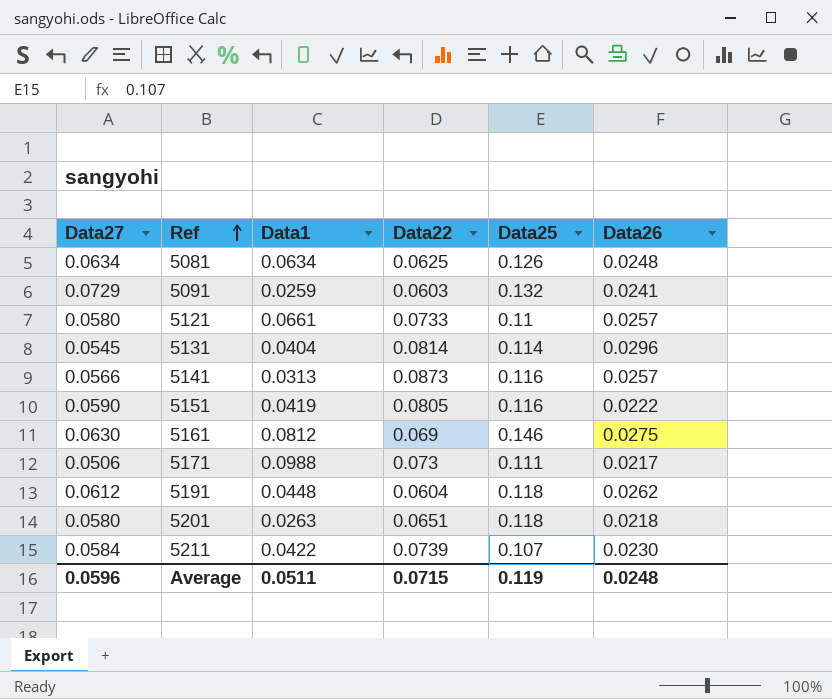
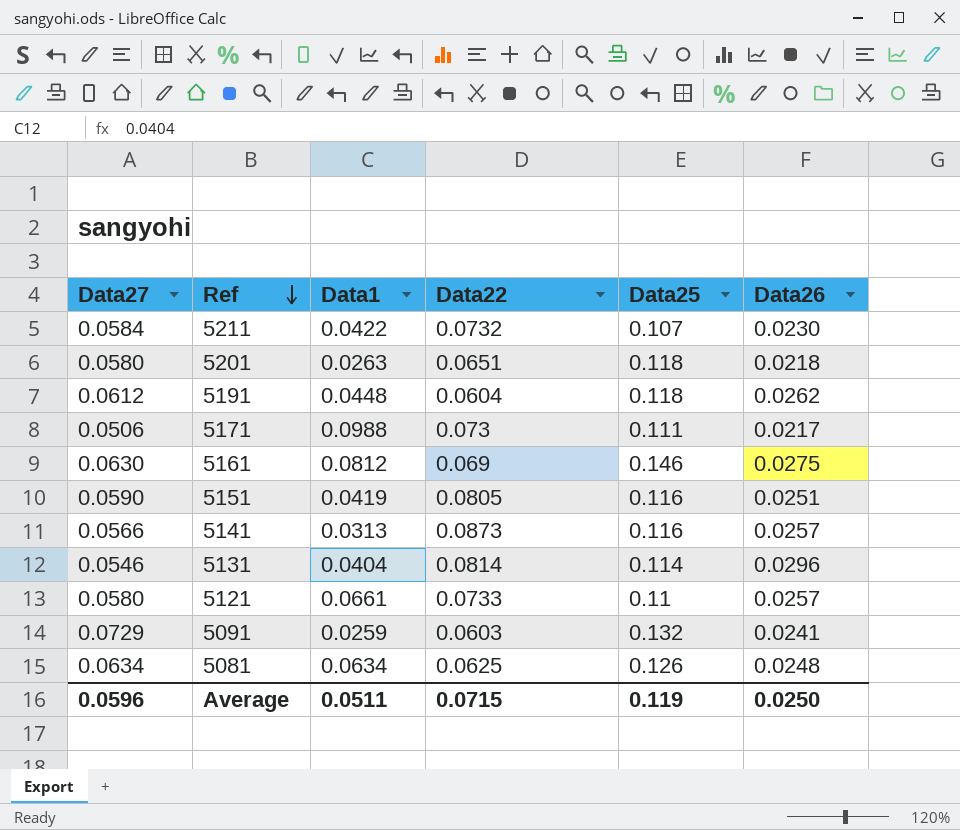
row order: Ref ascending -> Ref descending
5211 | Data22: 0.0739 -> 0.0732
5151 | Data26: 0.0222 -> 0.0251
5131 | Data27: 0.0545 -> 0.0546
Average | Data26: 0.0248 -> 0.0250

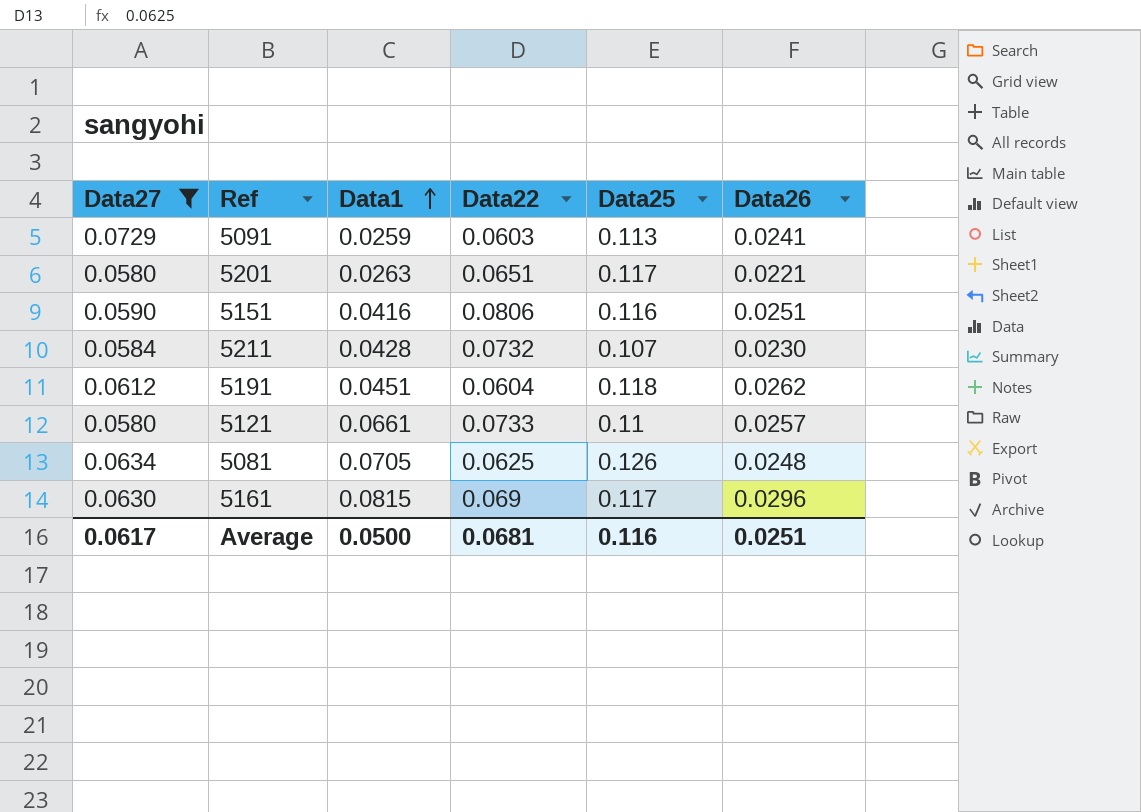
filter: none -> Data27 >= 0.0580
row order: Ref descending -> Data1 ascending
5091 | Data25: 0.132 -> 0.113
5201 | Data25: 0.118 -> 0.117
5201 | Data26: 0.0218 -> 0.0221
5151 | Data1: 0.0419 -> 0.0416
5151 | Data22: 0.0805 -> 0.0806
5211 | Data1: 0.0422 -> 0.0428
5191 | Data1: 0.0448 -> 0.0451
5081 | Data1: 0.0634 -> 0.0705
5161 | Data1: 0.0812 -> 0.0815
5161 | Data25: 0.146 -> 0.117
5161 | Data26: 0.0275 -> 0.0296
Average | Data27: 0.0596 -> 0.0617
Average | Data1: 0.0511 -> 0.0500
Average | Data22: 0.0715 -> 0.0681
Average | Data25: 0.119 -> 0.116
Average | Data26: 0.0250 -> 0.0251

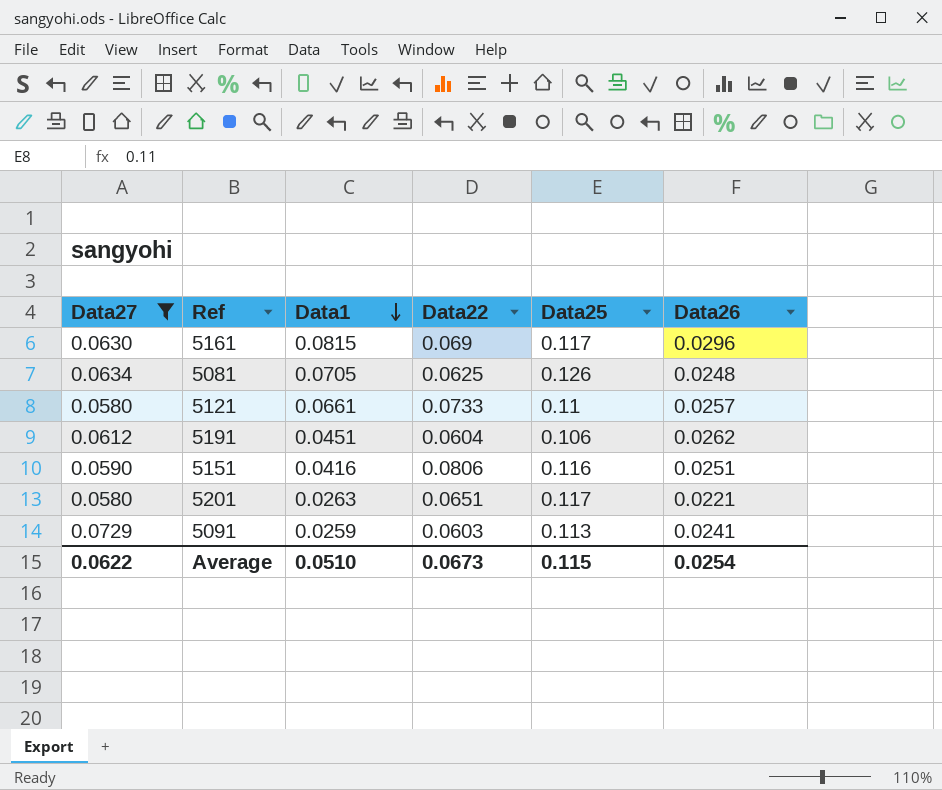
row order: Data1 ascending -> Data1 descending
row 5211: 0.0584 | 0.0428 | 0.0732 | 0.107 | 0.0230 -> none
5191 | Data25: 0.118 -> 0.106
Average | Data27: 0.0617 -> 0.0622
Average | Data1: 0.0500 -> 0.0510
Average | Data22: 0.0681 -> 0.0673
Average | Data25: 0.116 -> 0.115
Average | Data26: 0.0251 -> 0.0254

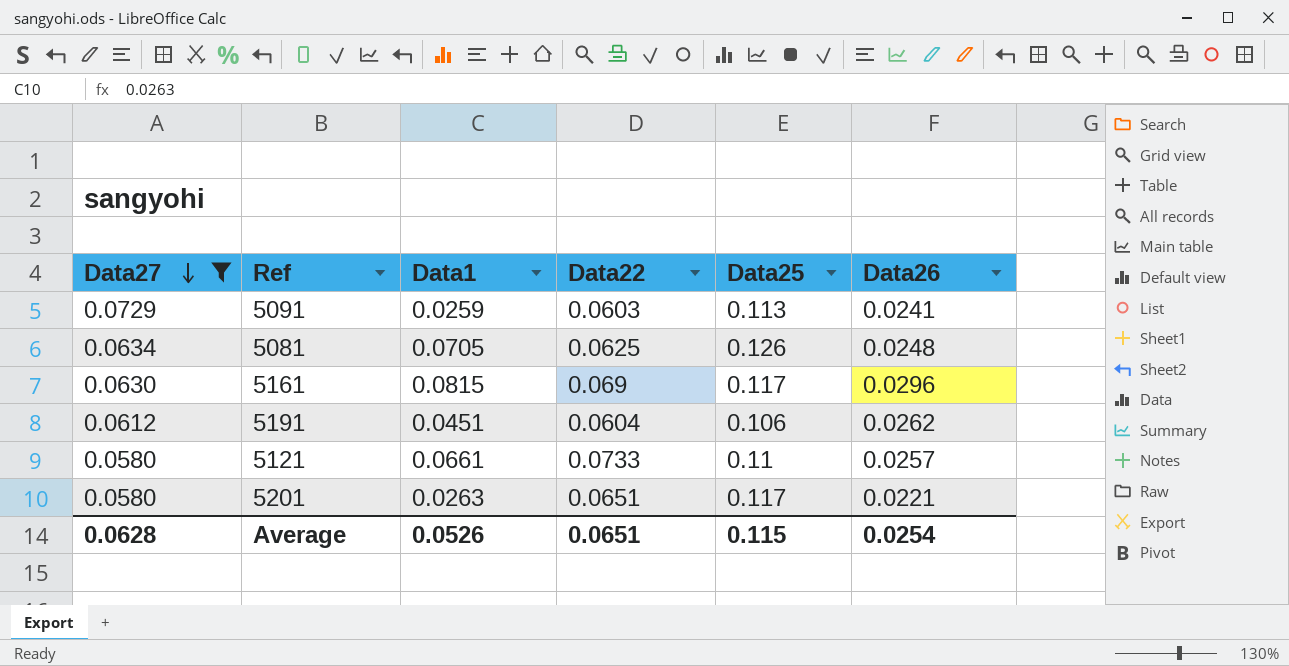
row order: Data1 descending -> Data27 descending
row 5151: 0.0590 | 0.0416 | 0.0806 | 0.116 | 0.0251 -> none
Average | Data27: 0.0622 -> 0.0628
Average | Data1: 0.0510 -> 0.0526
Average | Data22: 0.0673 -> 0.0651

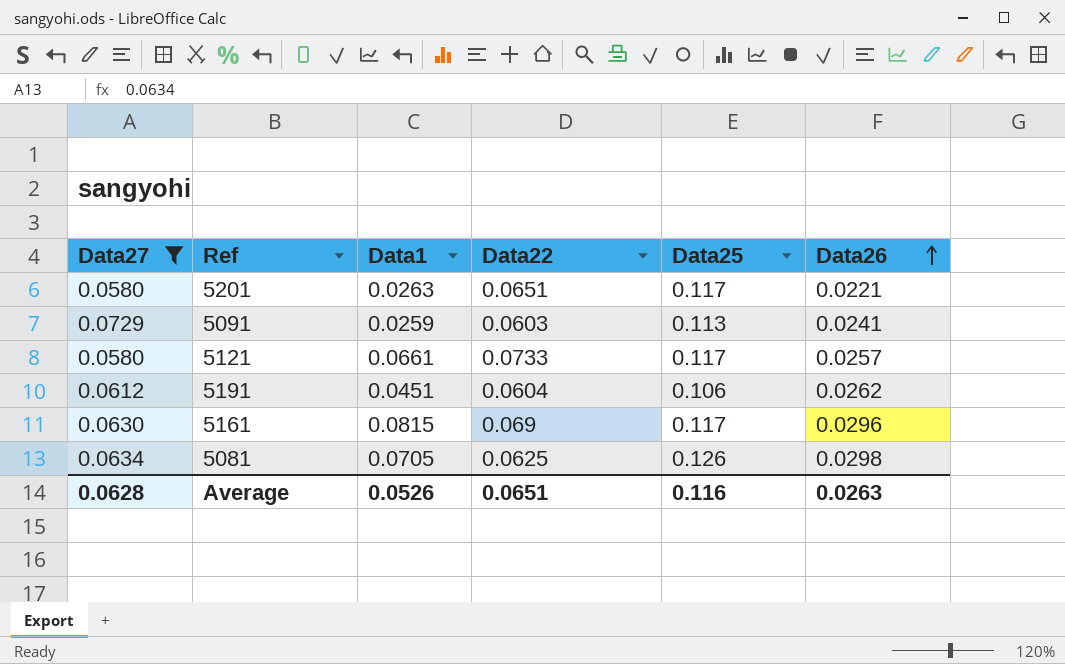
row order: Data27 descending -> Data26 ascending
5121 | Data25: 0.11 -> 0.117
5081 | Data26: 0.0248 -> 0.0298
Average | Data25: 0.115 -> 0.116
Average | Data26: 0.0254 -> 0.0263

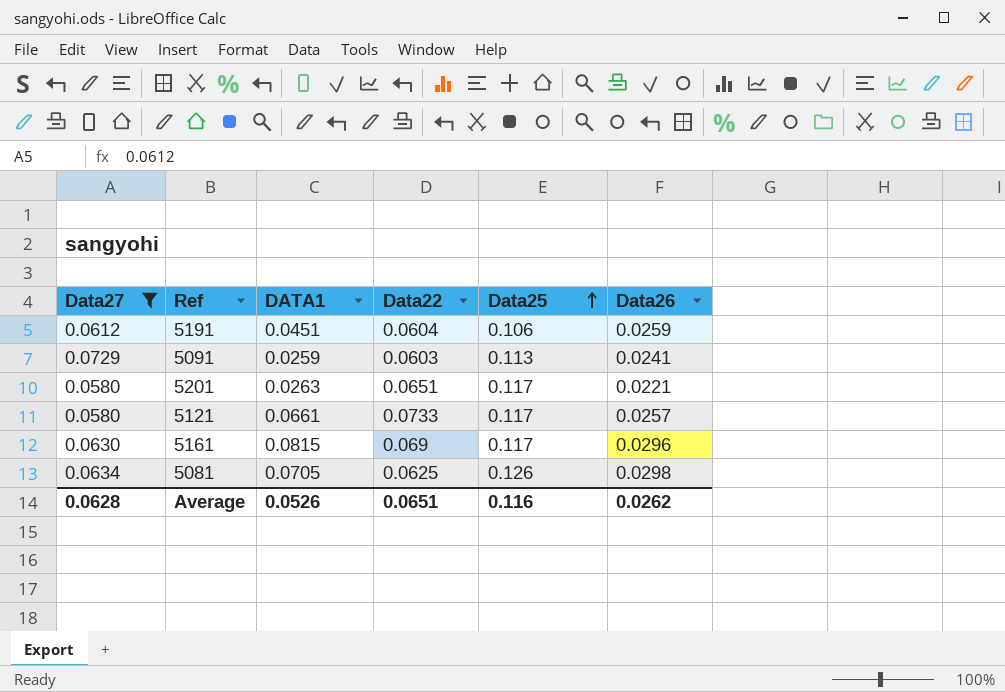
row order: Data26 ascending -> Data25 ascending
column name: Data1 -> DATA1
5191 | Data26: 0.0262 -> 0.0259
Average | Data26: 0.0263 -> 0.0262

